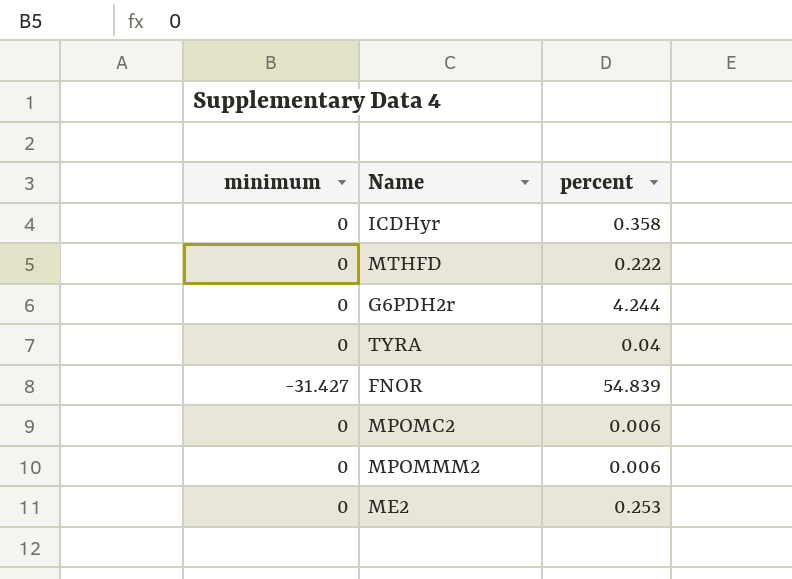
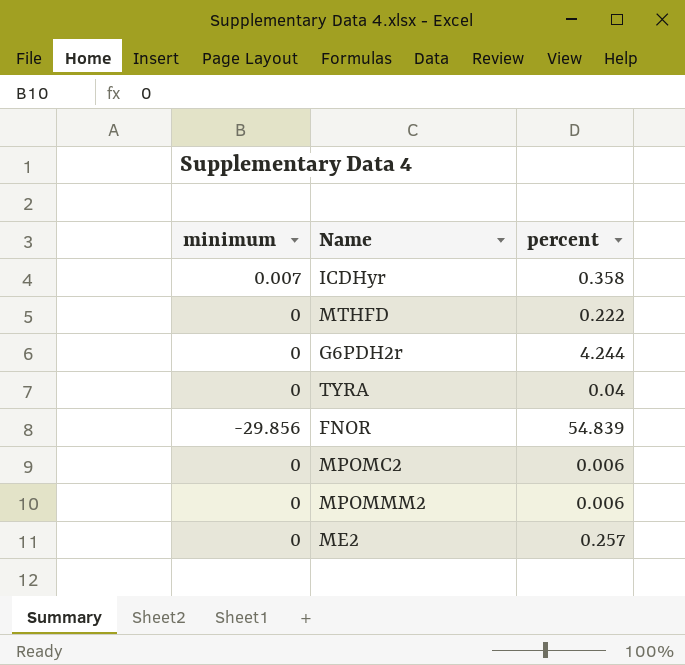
ICDHyr | minimum: 0 -> 0.007
FNOR | minimum: -31.427 -> -29.856
ME2 | percent: 0.253 -> 0.257

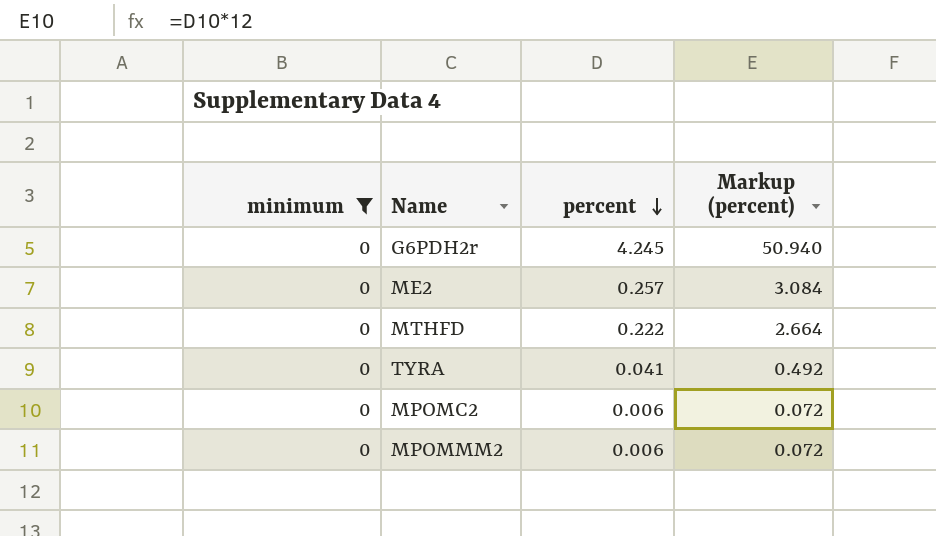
filter: none -> minimum = 0
row order: none -> percent descending
column Markup (percent) | formula: none -> [percent] * 12
G6PDH2r | percent: 4.244 -> 4.245
TYRA | percent: 0.04 -> 0.041

